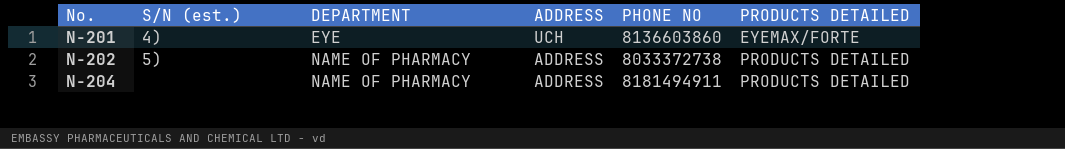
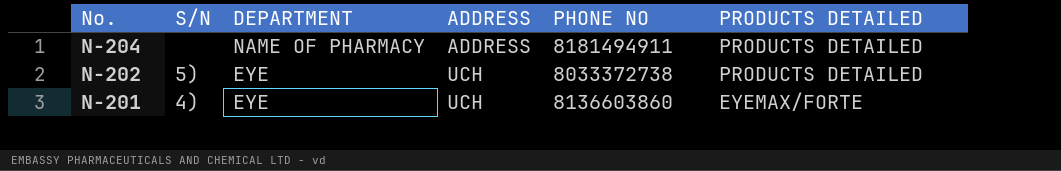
row order: No. ascending -> No. descending
column name: S/N (est.) -> S/N
N-202 | DEPARTMENT: NAME OF PHARMACY -> EYE
N-202 | ADDRESS: ADDRESS -> UCH

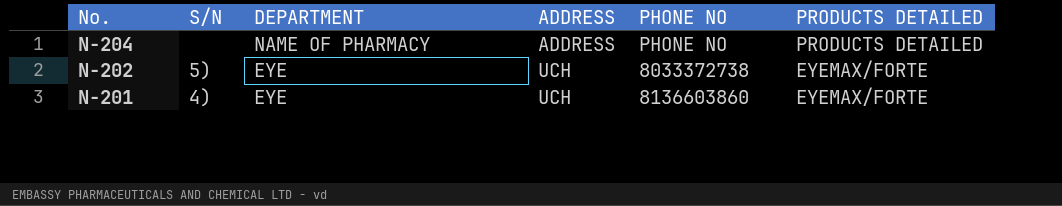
N-204 | PHONE NO: 8181494911 -> PHONE NO
N-202 | PRODUCTS DETAILED: PRODUCTS DETAILED -> EYEMAX/FORTE

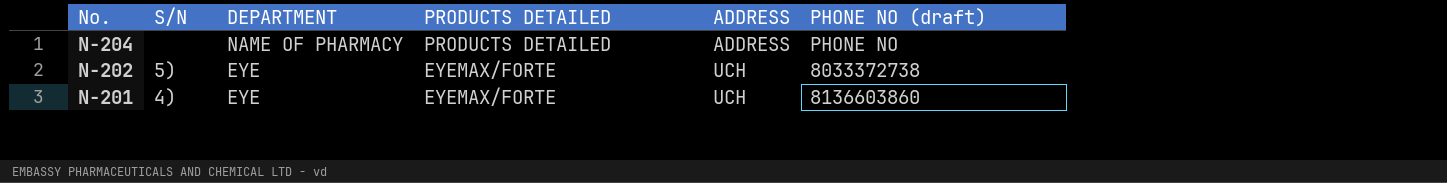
column PRODUCTS DETAILED | position: 6 -> 4
column name: PHONE NO -> PHONE NO (draft)

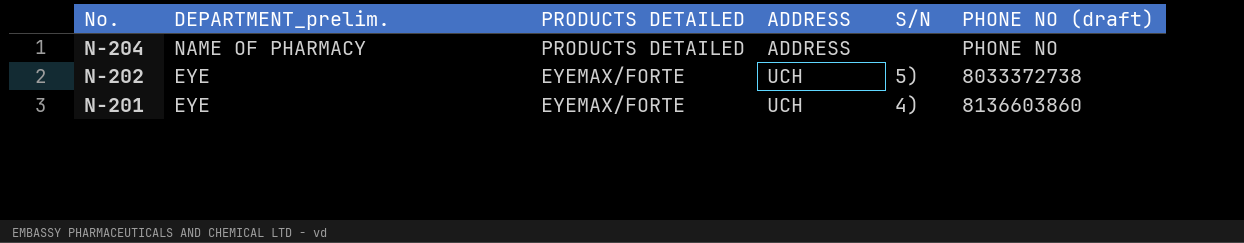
column name: DEPARTMENT -> DEPARTMENT_prelim.
column S/N | position: 2 -> 5

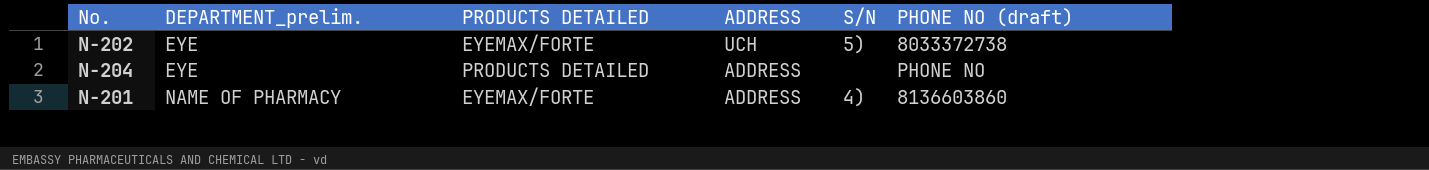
row order: No. descending -> DEPARTMENT_prelim. ascending
N-204 | DEPARTMENT_prelim.: NAME OF PHARMACY -> EYE
N-201 | DEPARTMENT_prelim.: EYE -> NAME OF PHARMACY
N-201 | ADDRESS: UCH -> ADDRESS

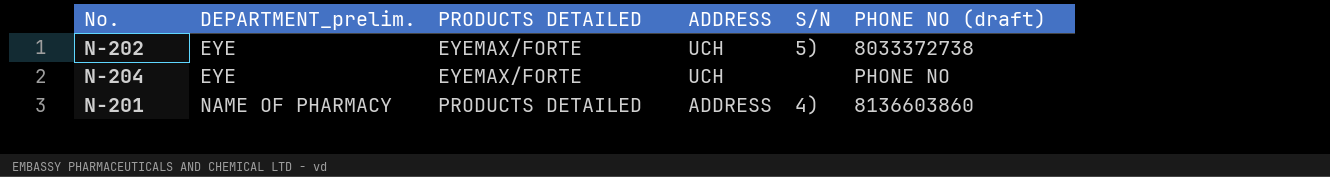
N-204 | PRODUCTS DETAILED: PRODUCTS DETAILED -> EYEMAX/FORTE
N-204 | ADDRESS: ADDRESS -> UCH
N-201 | PRODUCTS DETAILED: EYEMAX/FORTE -> PRODUCTS DETAILED

